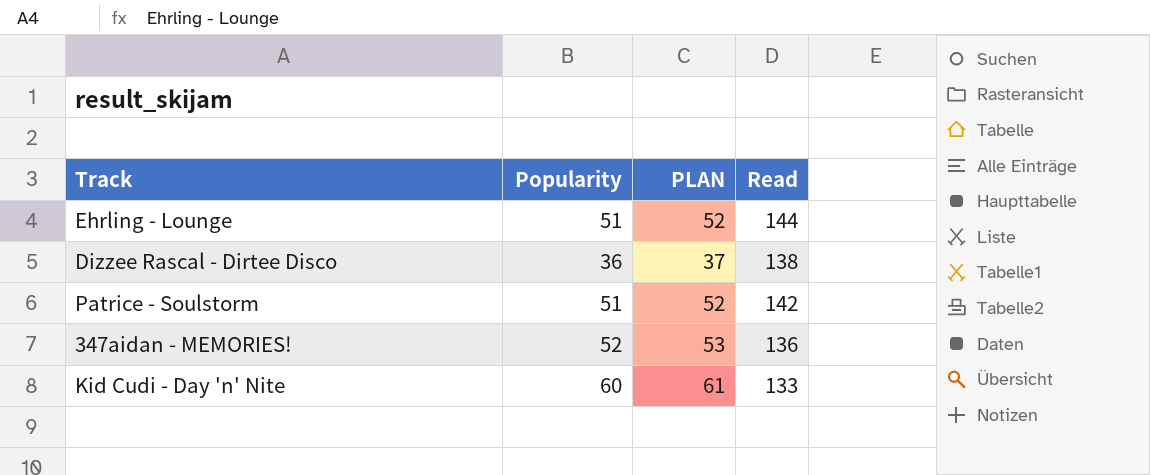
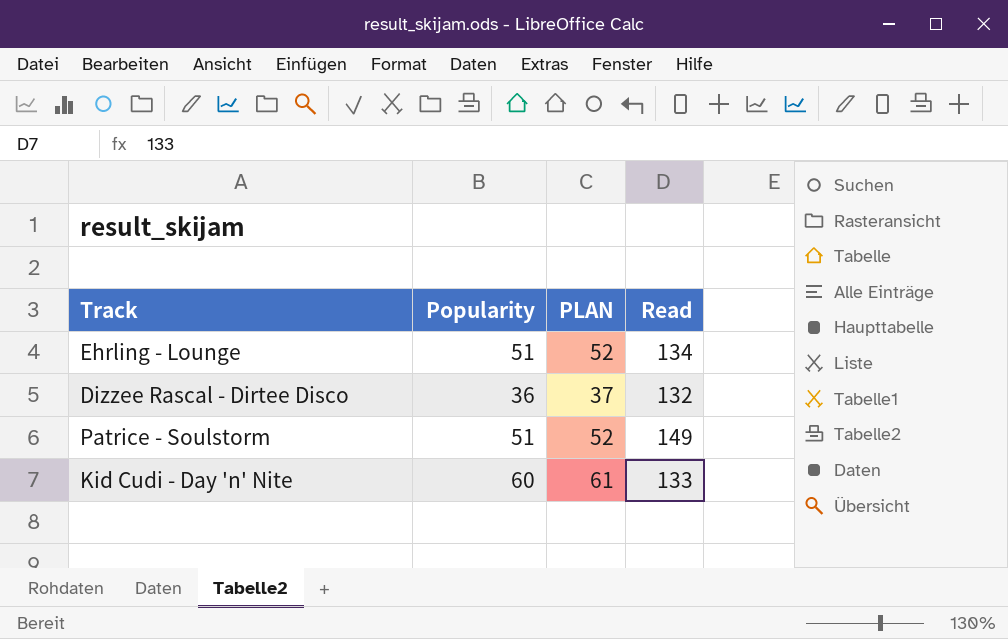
row 347aidan - MEMORIES!: 52 | 53 | 136 -> none
Ehrling - Lounge | Read: 144 -> 134
Dizzee Rascal - Dirtee Disco | Read: 138 -> 132
Patrice - Soulstorm | Read: 142 -> 149

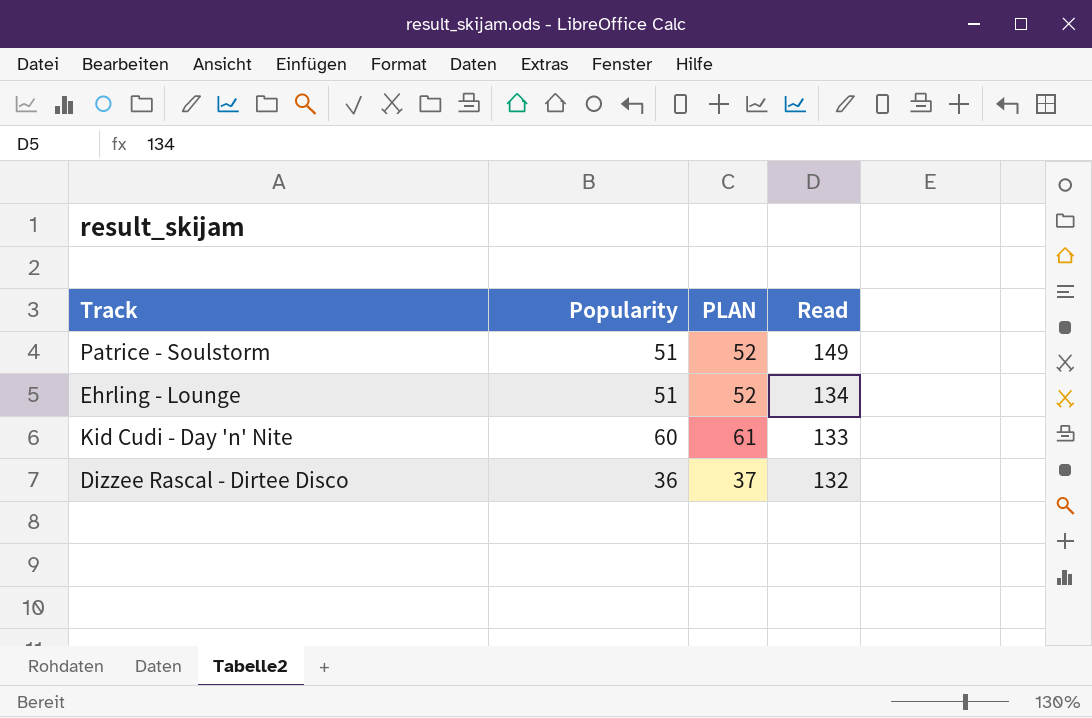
row order: none -> Read descending

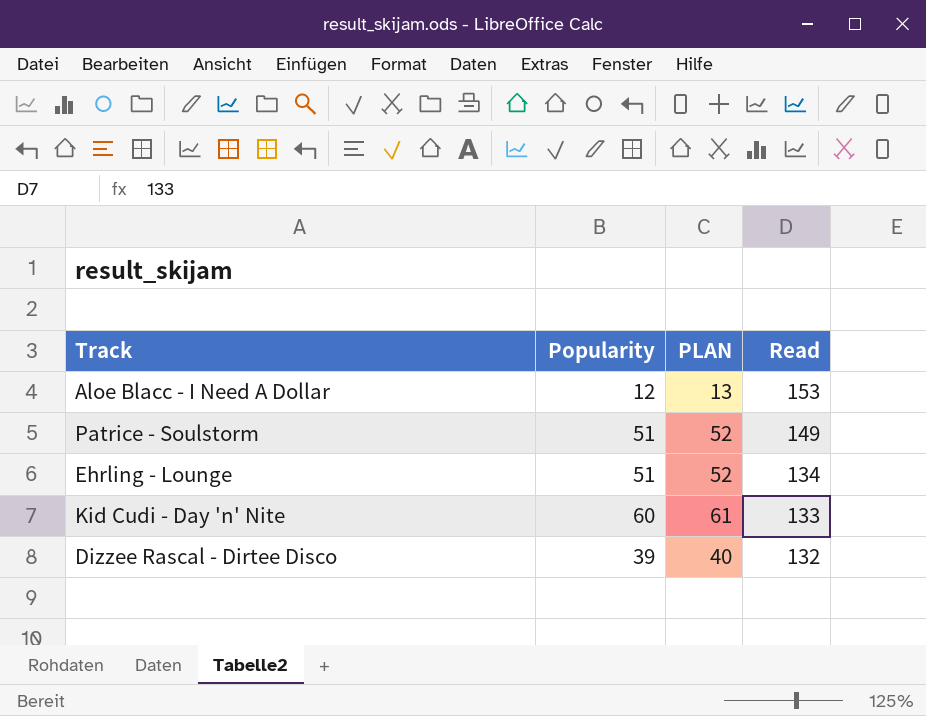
row Aloe Blacc - I Need A Dollar: none -> 12 | 13 | 153
Dizzee Rascal - Dirtee Disco | Popularity: 36 -> 39
Dizzee Rascal - Dirtee Disco | PLAN: 37 -> 40

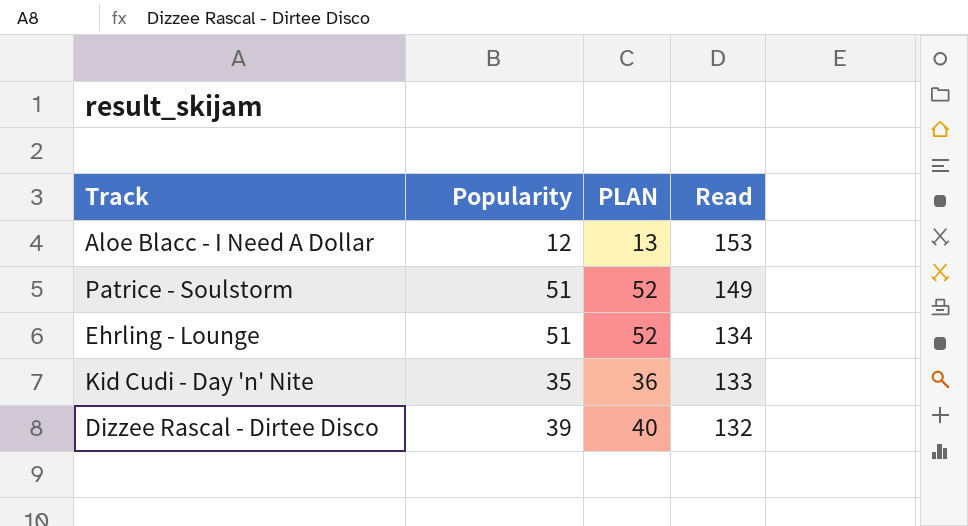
Kid Cudi - Day 'n' Nite | Popularity: 60 -> 35
Kid Cudi - Day 'n' Nite | PLAN: 61 -> 36

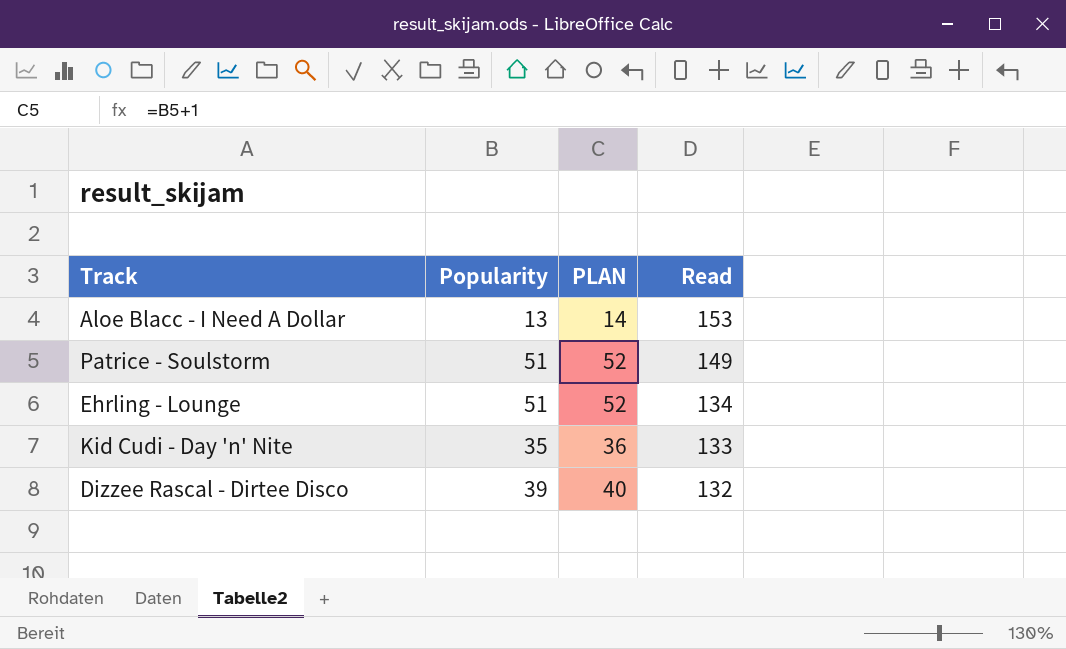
Aloe Blacc - I Need A Dollar | Popularity: 12 -> 13
Aloe Blacc - I Need A Dollar | PLAN: 13 -> 14

